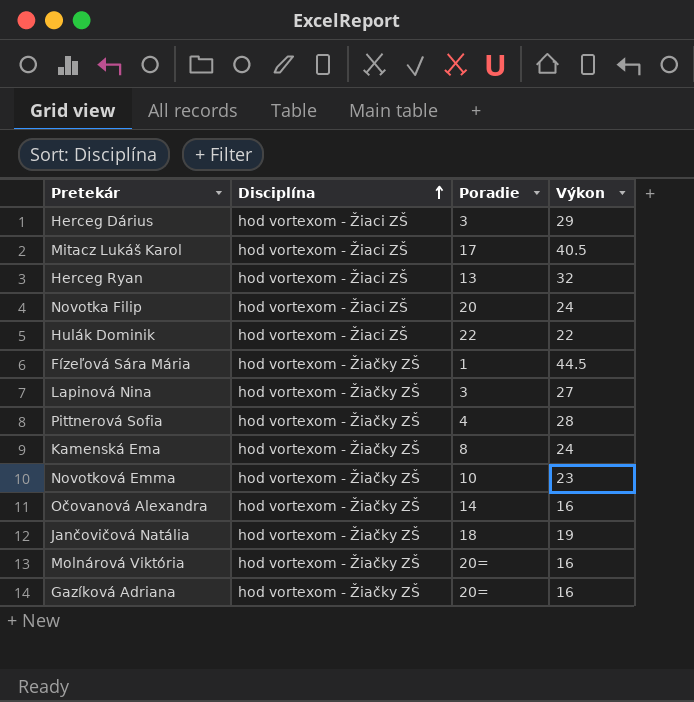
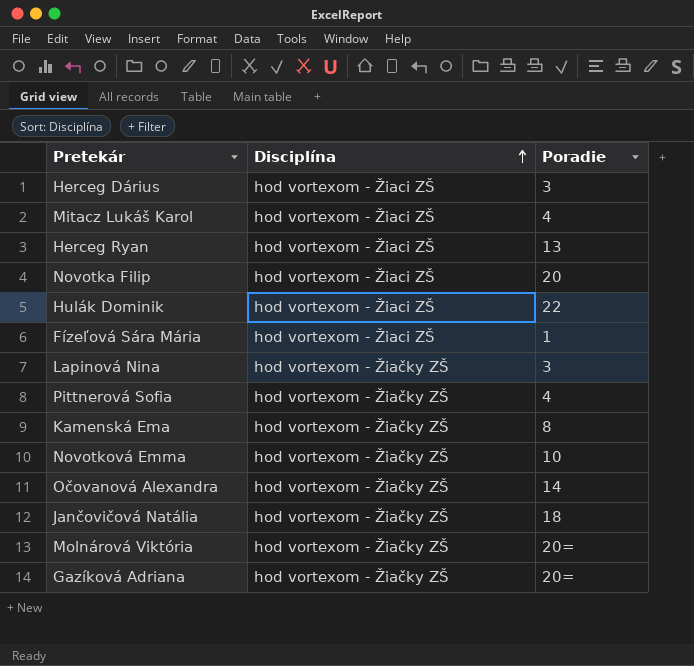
column Výkon | position: 4 -> none
Mitacz Lukáš Karol | Poradie: 17 -> 4
Fízeľová Sára Mária | Disciplína: hod vortexom - Žiačky ZŠ -> hod vortexom - Žiaci ZŠ

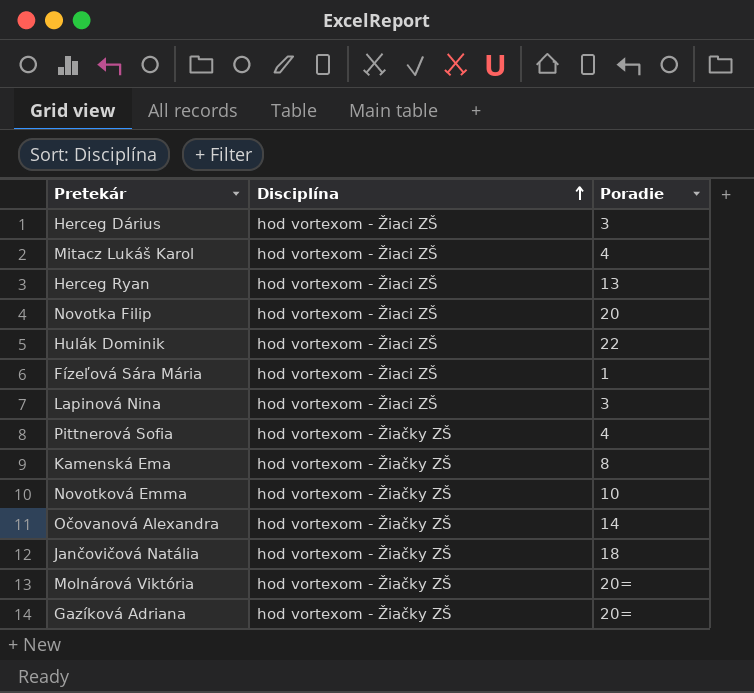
Lapinová Nina | Disciplína: hod vortexom - Žiačky ZŠ -> hod vortexom - Žiaci ZŠ

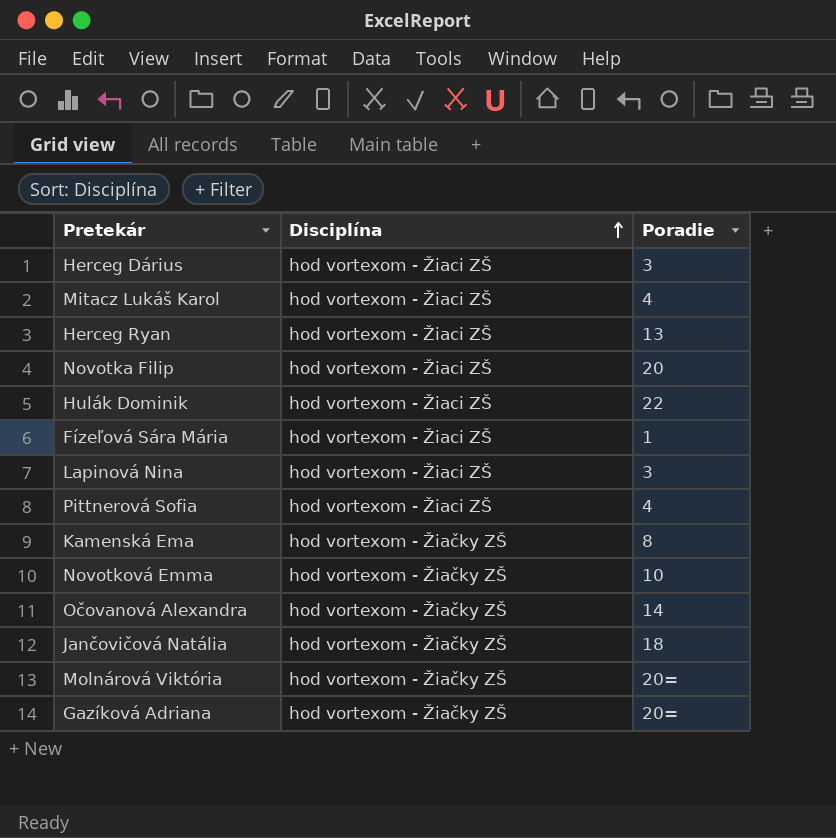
Pittnerová Sofia | Disciplína: hod vortexom - Žiačky ZŠ -> hod vortexom - Žiaci ZŠ

